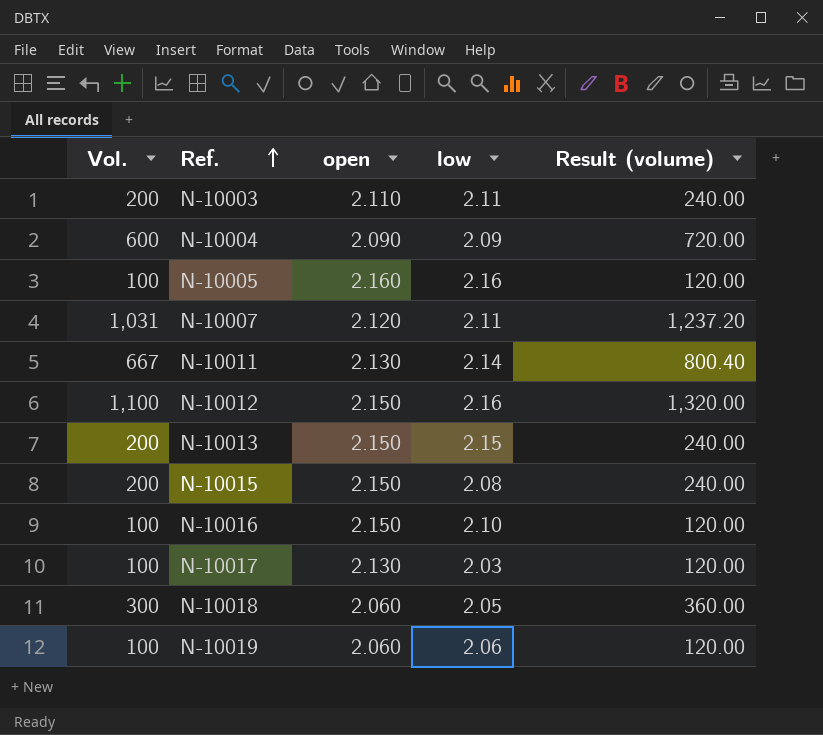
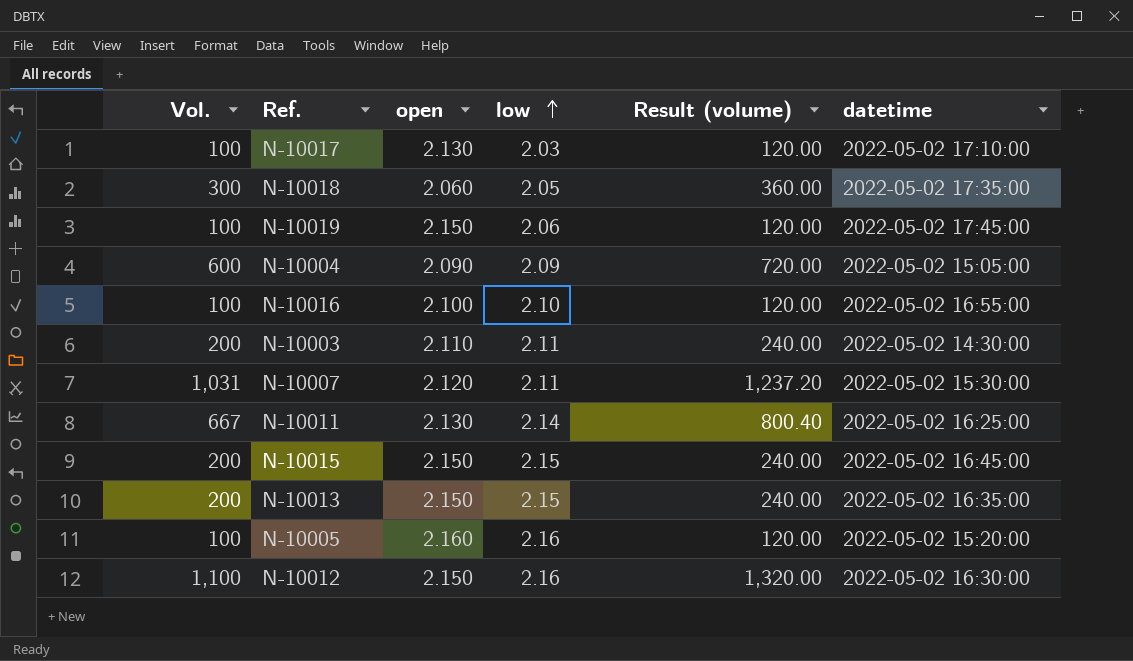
row order: Ref. ascending -> low ascending
column datetime | position: none -> 6
N-10019 | open: 2.060 -> 2.150
N-10016 | open: 2.150 -> 2.100
N-10015 | low: 2.08 -> 2.15

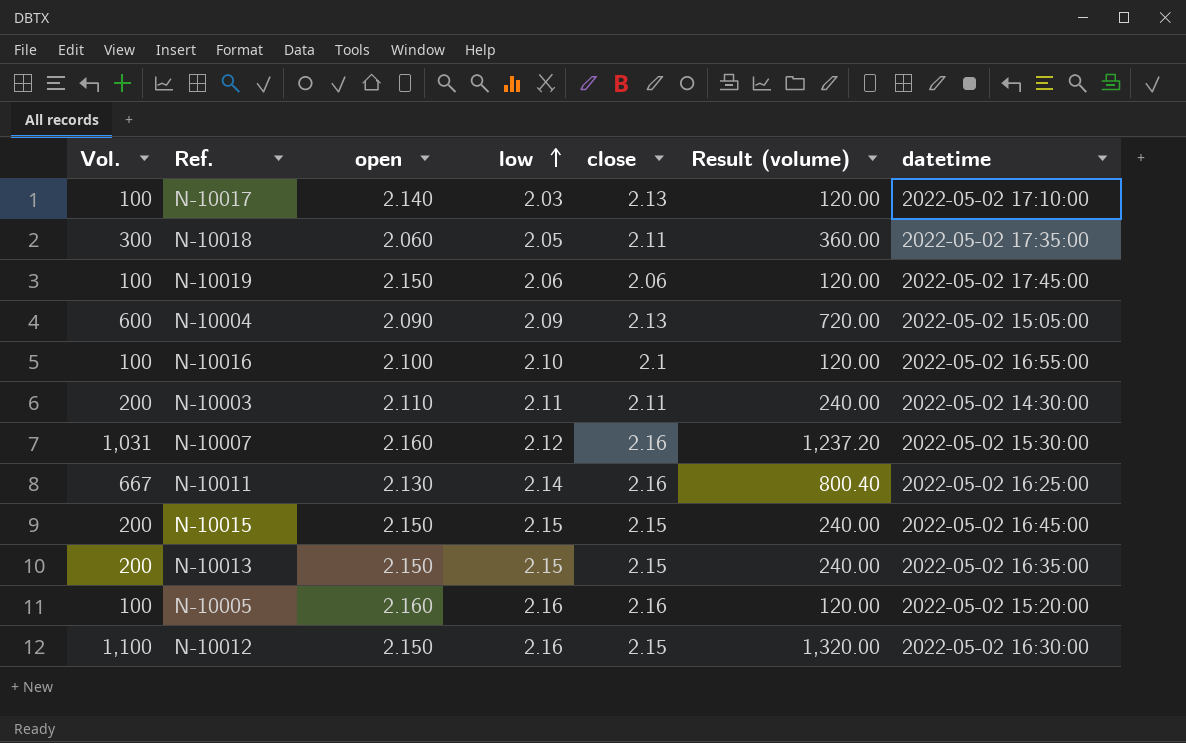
column close | position: none -> 5
N-10017 | open: 2.130 -> 2.140
N-10007 | open: 2.120 -> 2.160
N-10007 | low: 2.11 -> 2.12

